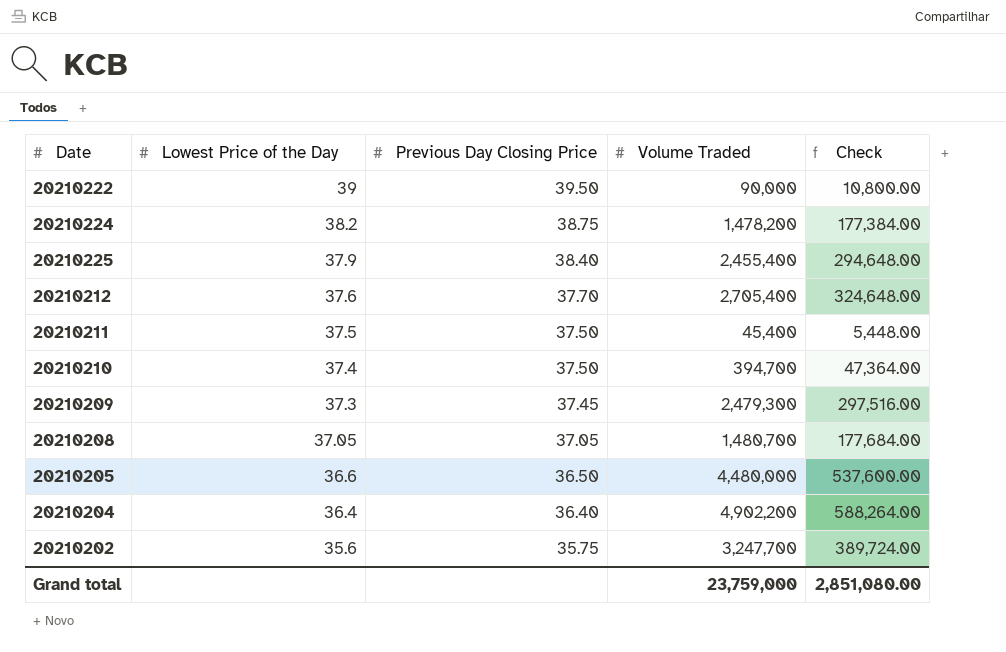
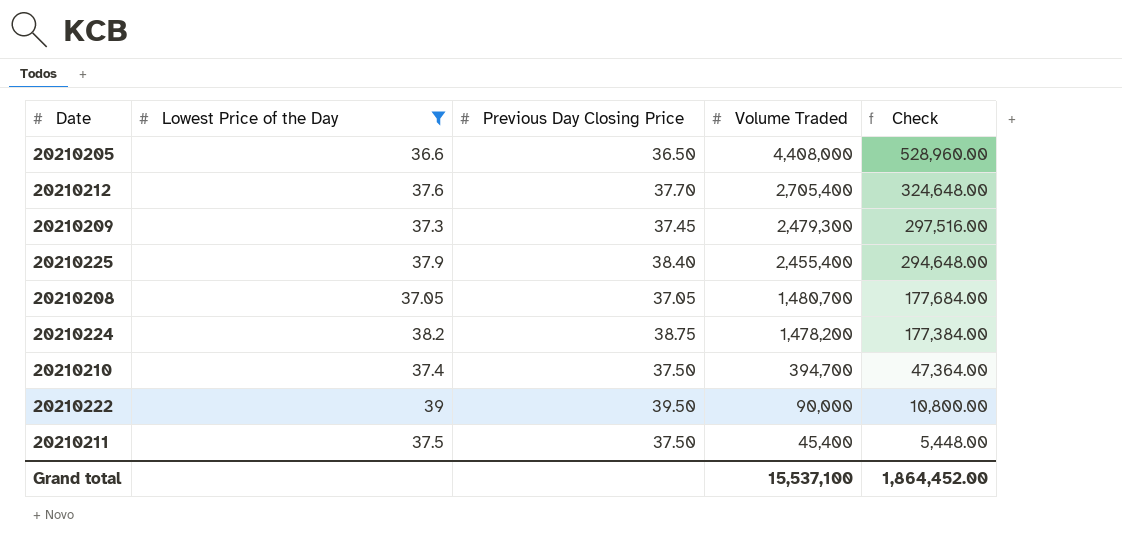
filter: none -> Lowest Price of the Day >= 36.6
row order: Lowest Price of the Day descending -> Volume Traded descending
20210205 | Volume Traded: 4,480,000 -> 4,408,000
20210205 | Check: 537,600.00 -> 528,960.00
Grand total | Volume Traded: 23,759,000 -> 15,537,100
Grand total | Check: 2,851,080.00 -> 1,864,452.00

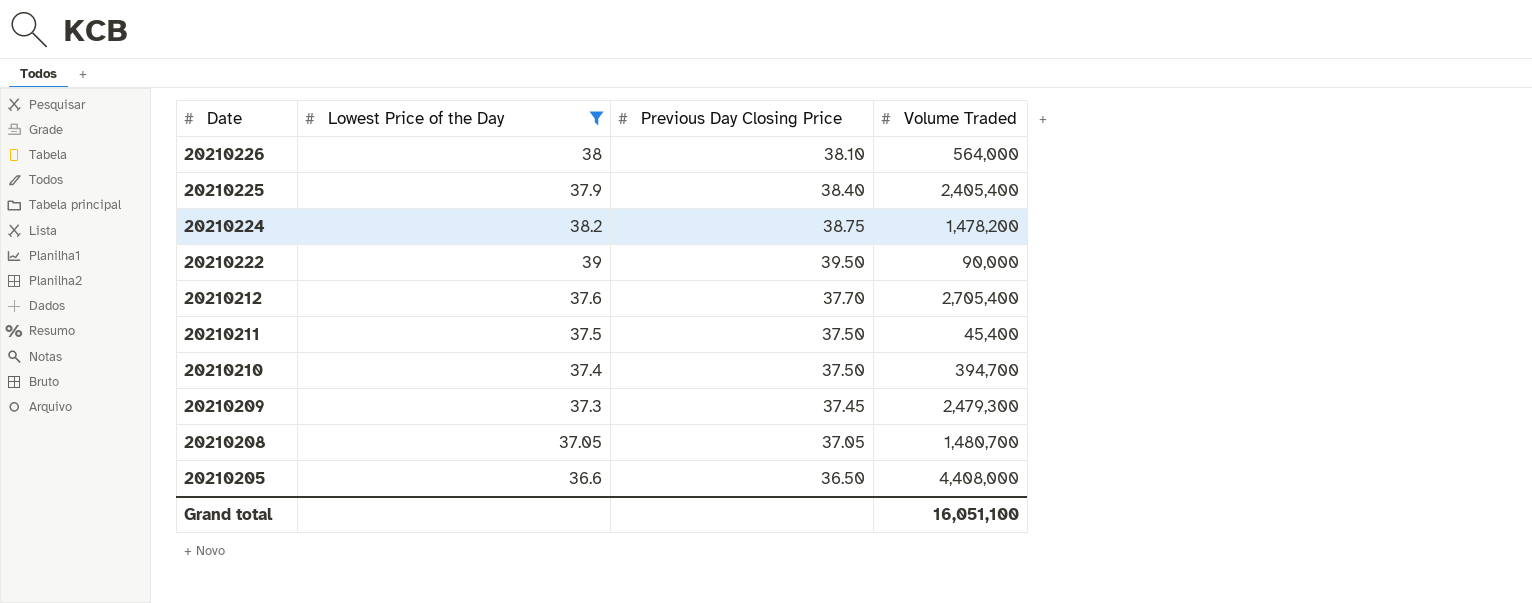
row order: Volume Traded descending -> Date descending
column Check | formula: [Volume Traded] * 0.12 -> none
row 20210226: none -> 38 | 38.10 | 564,000
20210225 | Volume Traded: 2,455,400 -> 2,405,400
Grand total | Volume Traded: 15,537,100 -> 16,051,100

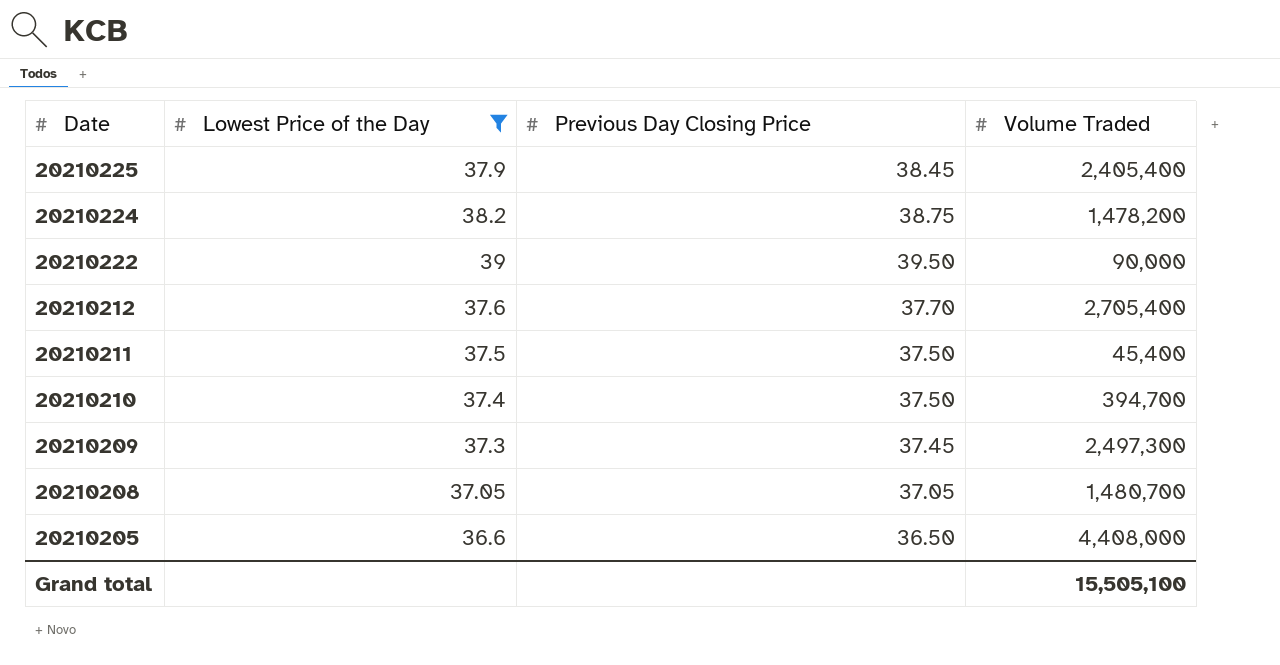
row 20210226: 38 | 38.10 | 564,000 -> none
20210225 | Previous Day Closing Price: 38.40 -> 38.45
20210209 | Volume Traded: 2,479,300 -> 2,497,300
Grand total | Volume Traded: 16,051,100 -> 15,505,100

